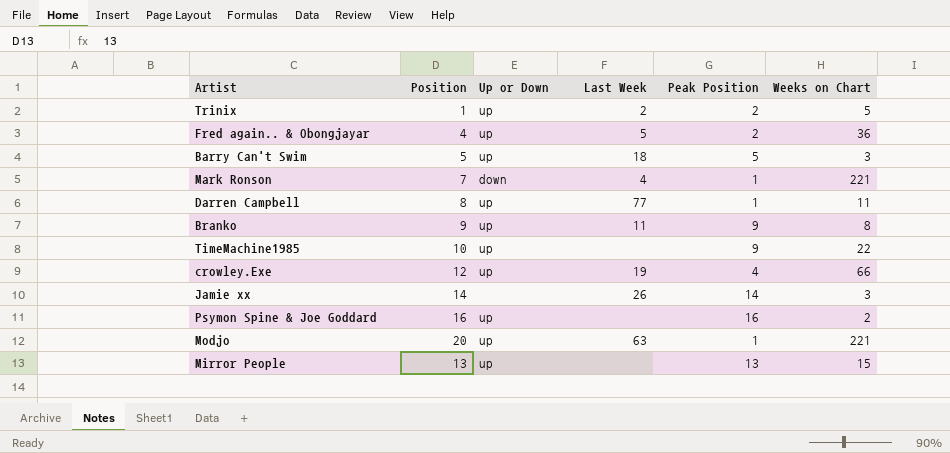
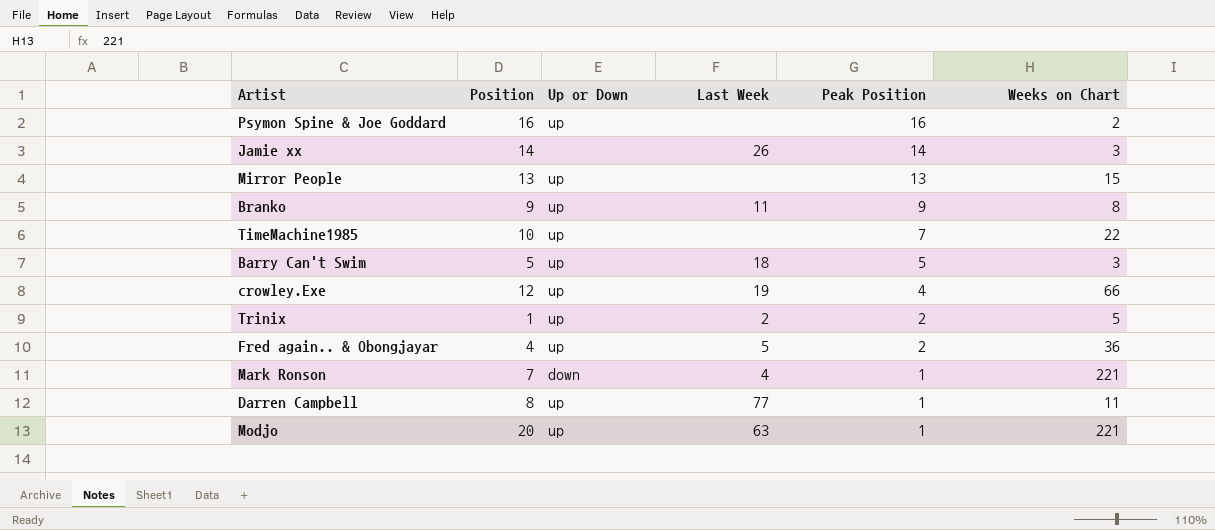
row order: none -> Peak Position descending
TimeMachine1985 | Peak Position: 9 -> 7

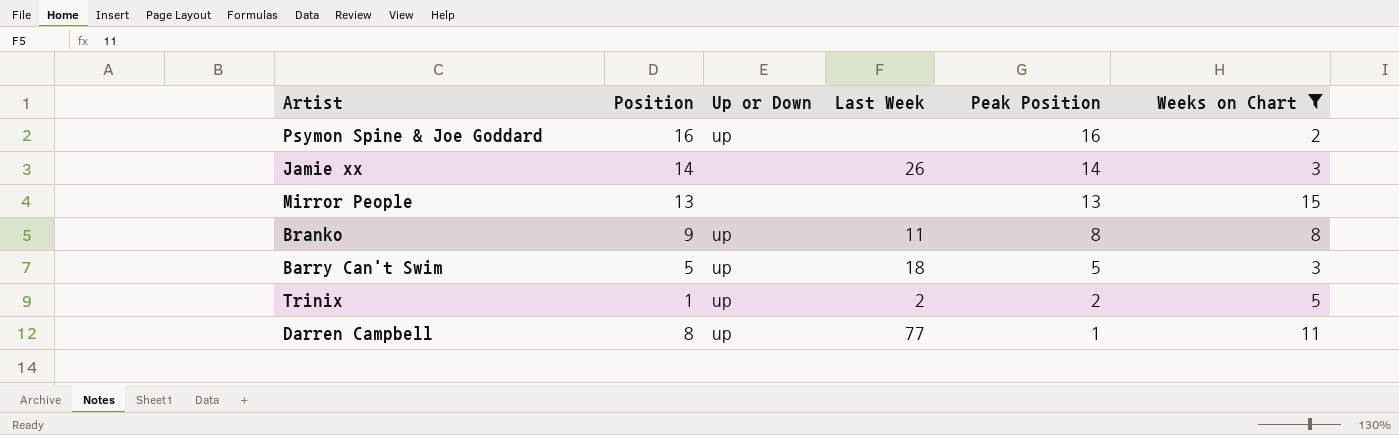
filter: none -> Weeks on Chart <= 15
Mirror People | Up or Down: up -> none
Branko | Peak Position: 9 -> 8

